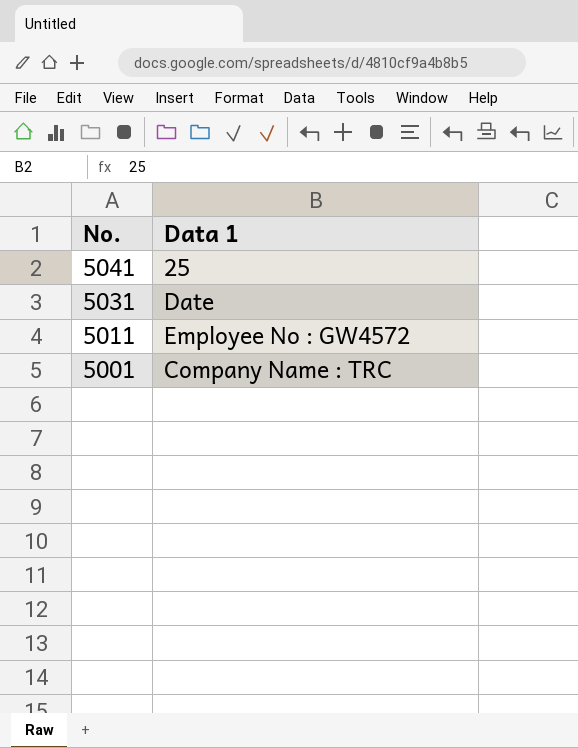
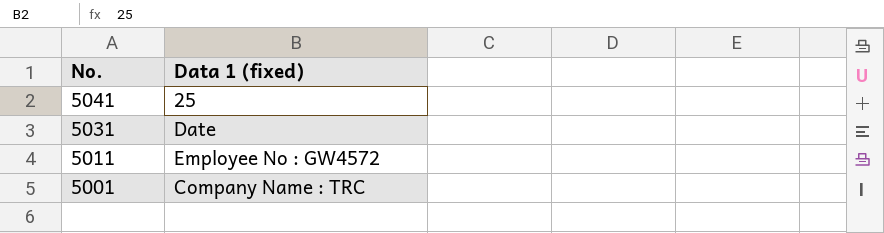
column name: Data 1 -> Data 1 (fixed)

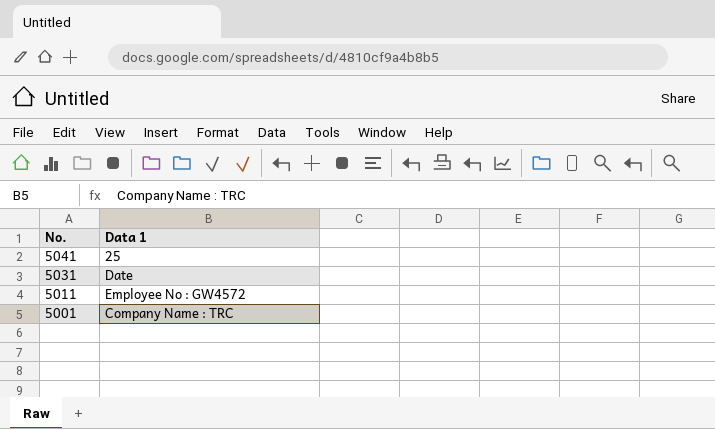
column name: Data 1 (fixed) -> Data 1

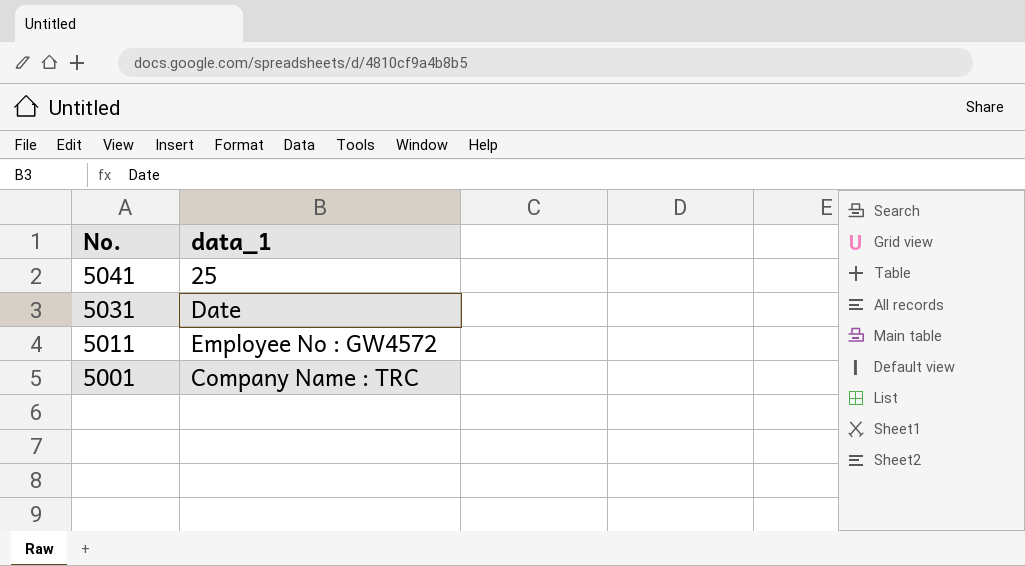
column name: Data 1 -> data_1

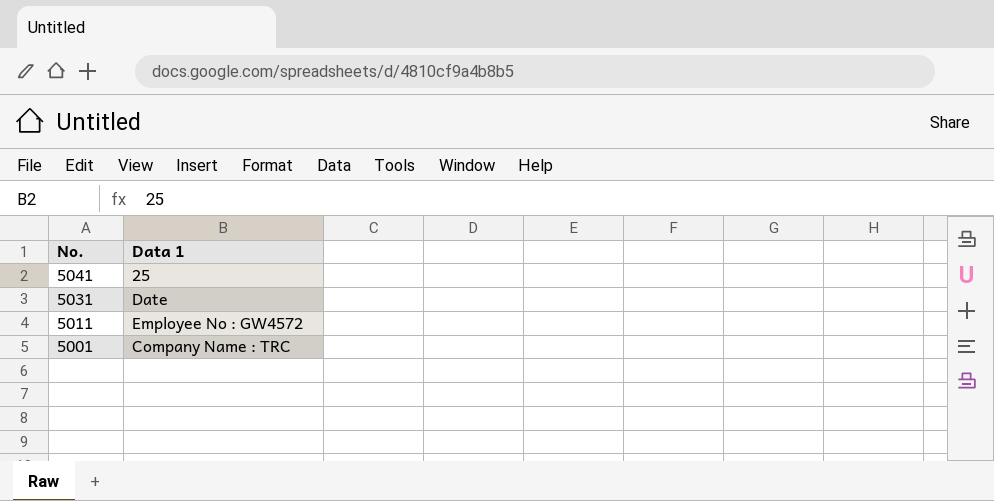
column name: data_1 -> Data 1

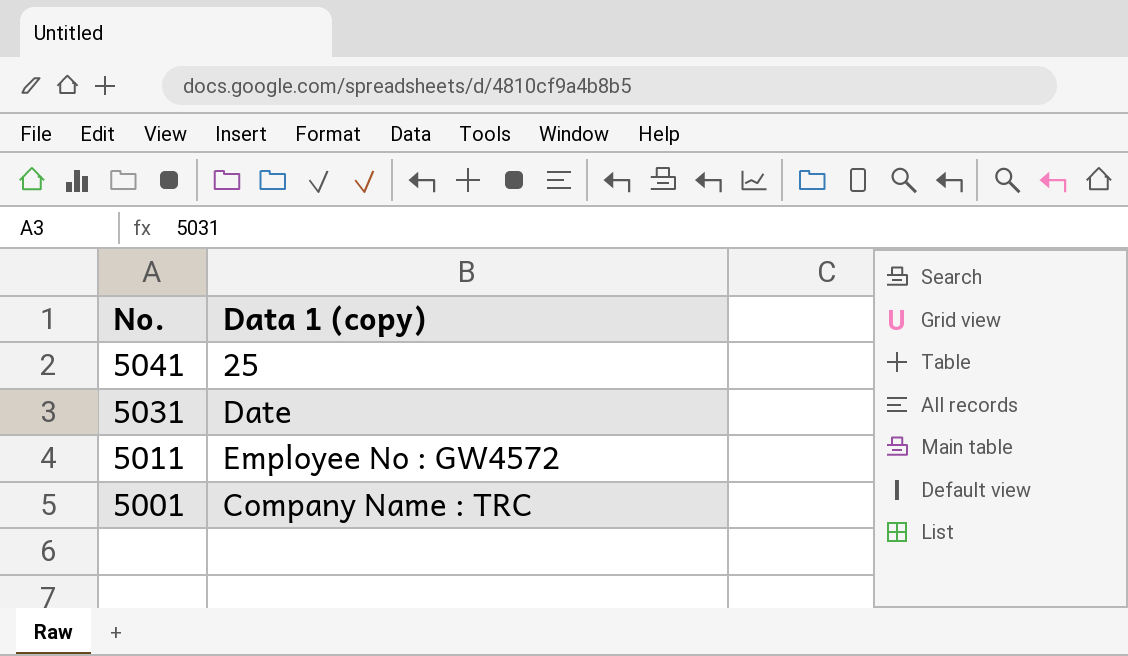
column name: Data 1 -> Data 1 (copy)

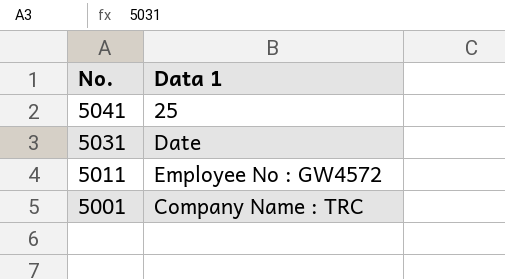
column name: Data 1 (copy) -> Data 1

